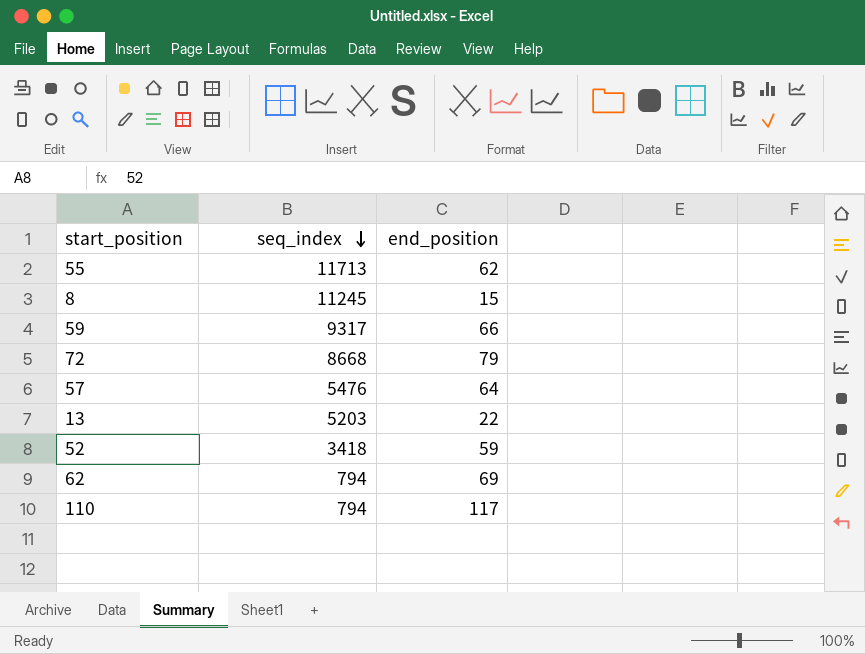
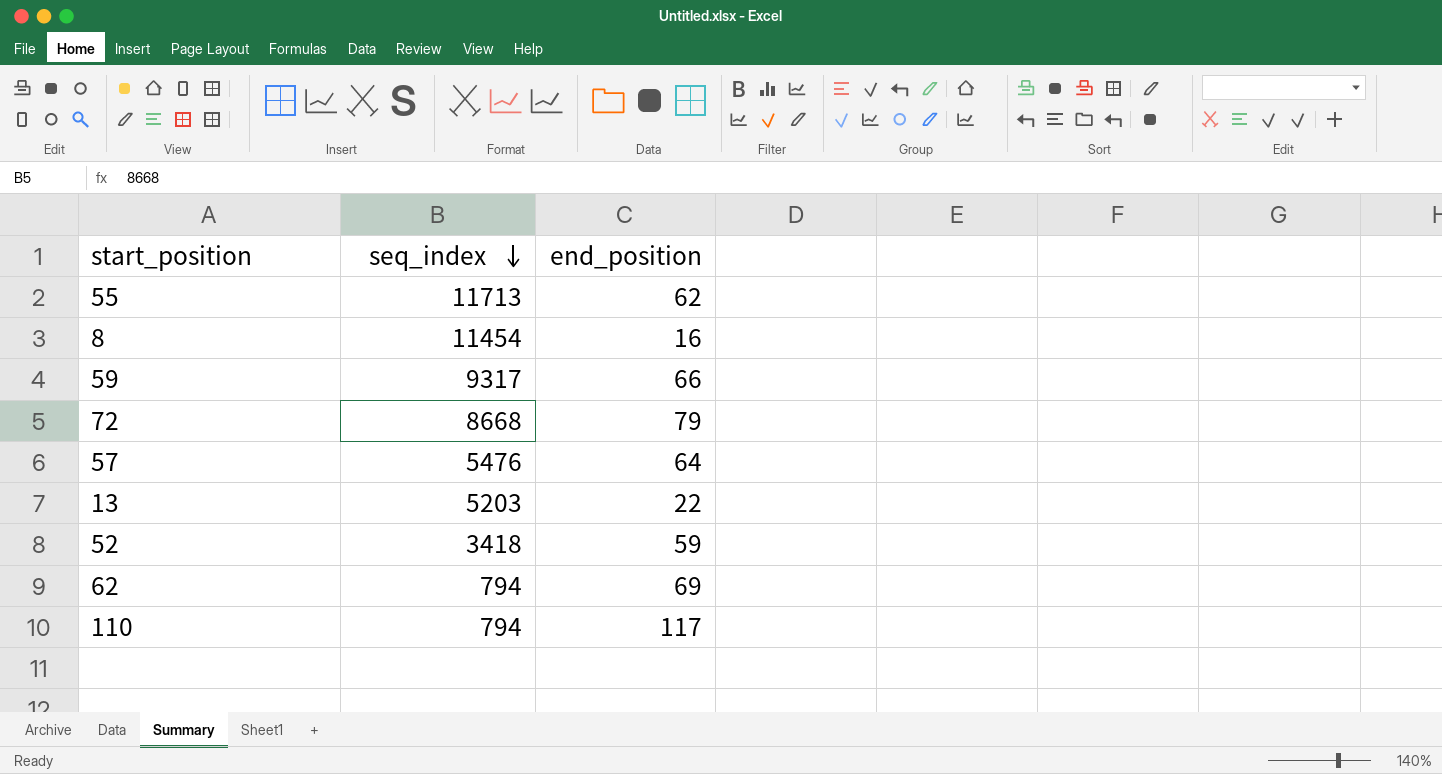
8 | seq_index: 11245 -> 11454
8 | end_position: 15 -> 16

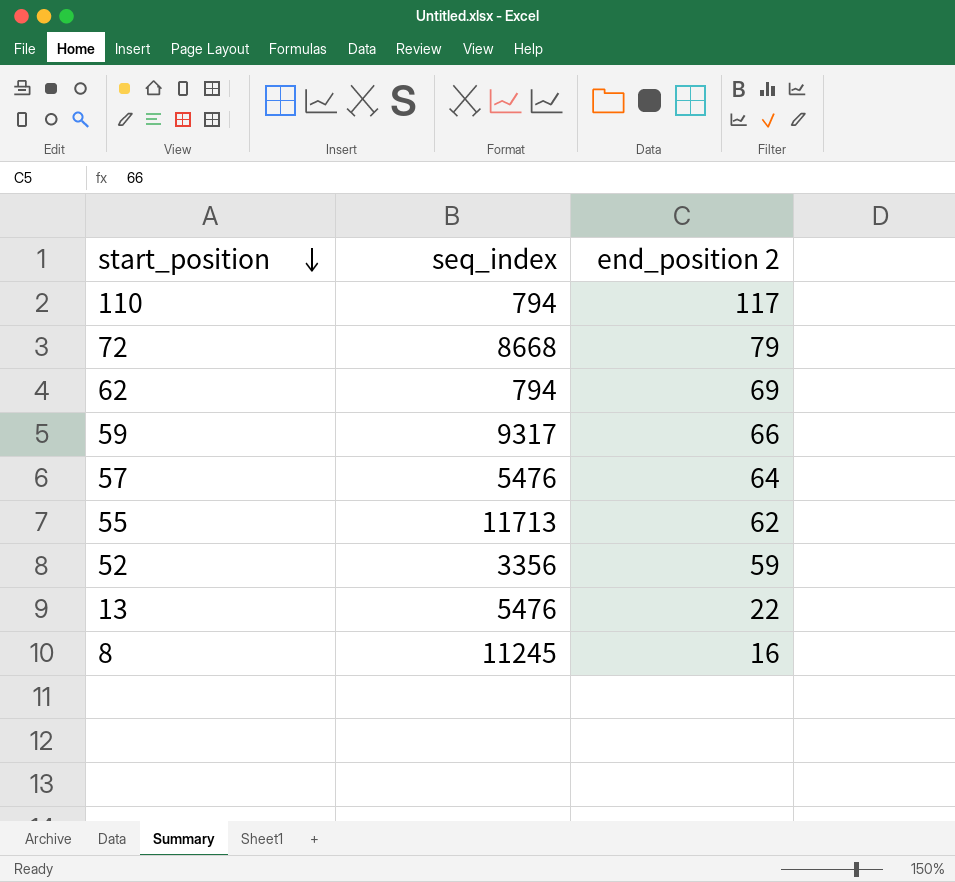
row order: seq_index descending -> start_position descending
column name: end_position -> end_position 2
52 | seq_index: 3418 -> 3356
13 | seq_index: 5203 -> 5476
8 | seq_index: 11454 -> 11245

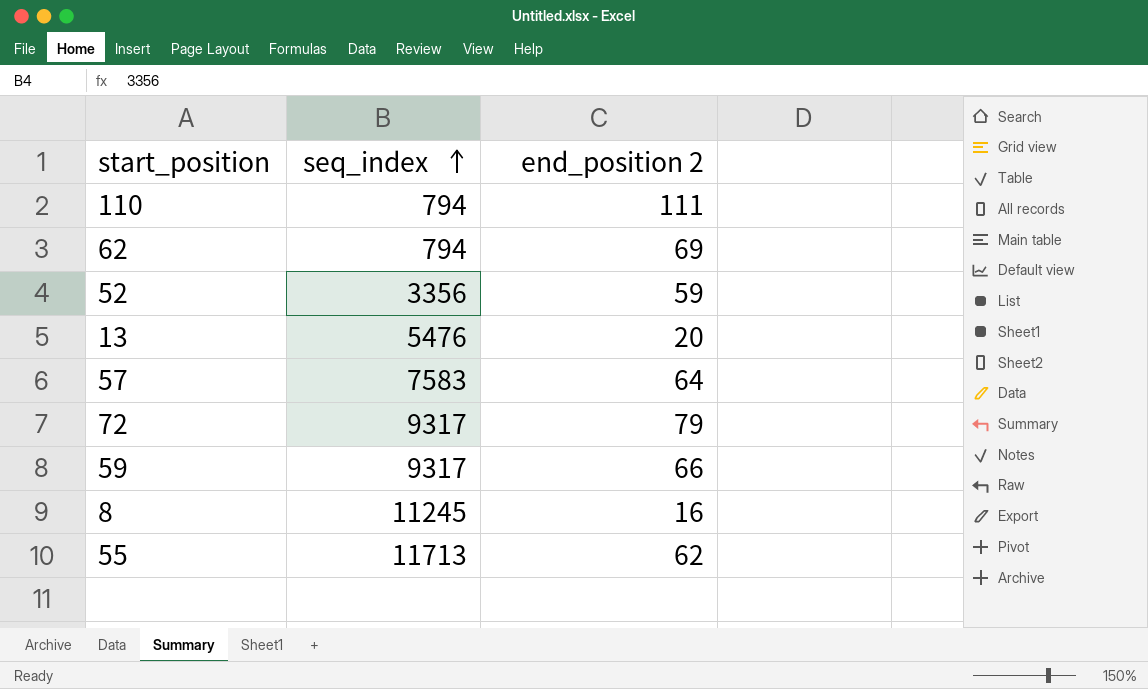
row order: start_position descending -> seq_index ascending
110 | end_position 2: 117 -> 111
13 | end_position 2: 22 -> 20
57 | seq_index: 5476 -> 7583
72 | seq_index: 8668 -> 9317

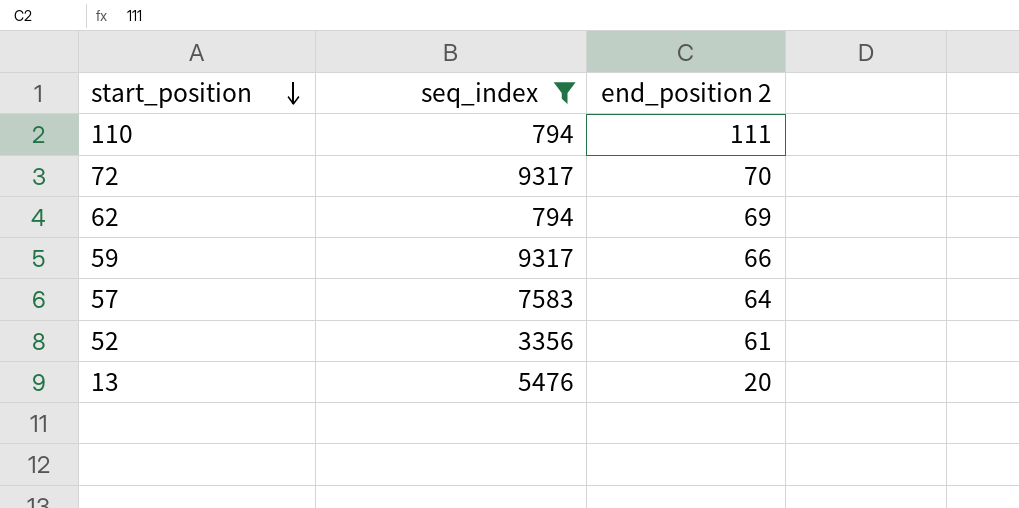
filter: none -> seq_index <= 9317
row order: seq_index ascending -> start_position descending
72 | end_position 2: 79 -> 70
52 | end_position 2: 59 -> 61

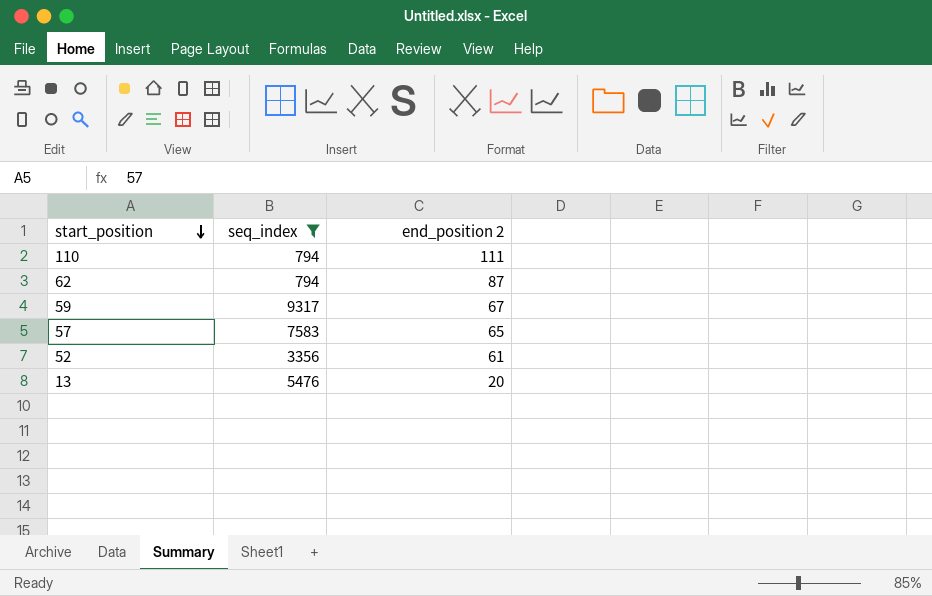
row 72: 9317 | 70 -> none
62 | end_position 2: 69 -> 87
59 | end_position 2: 66 -> 67
57 | end_position 2: 64 -> 65

